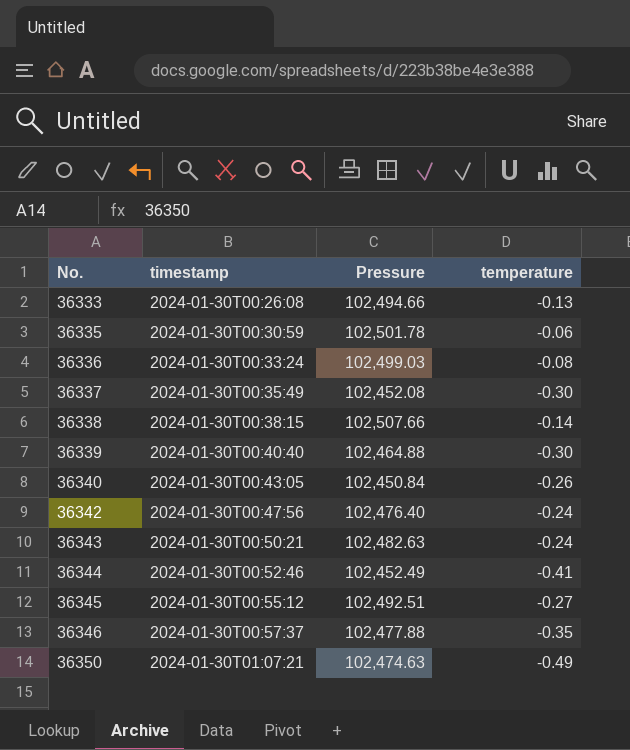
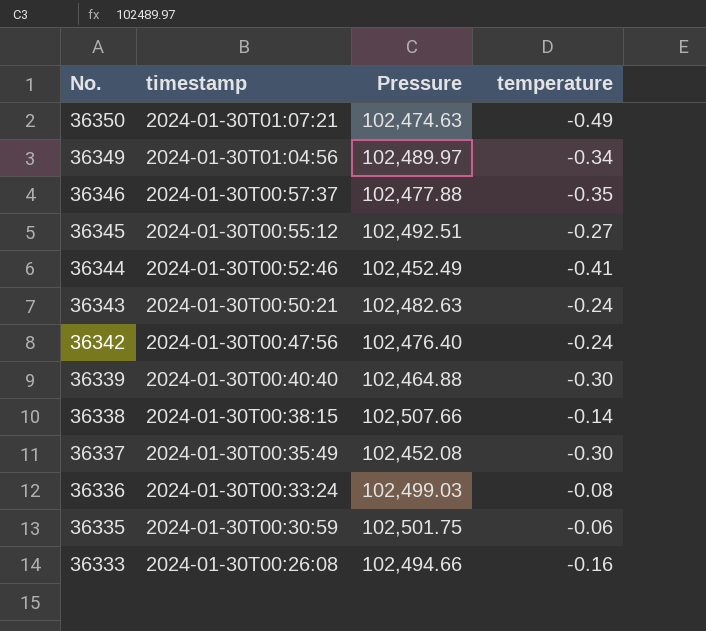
row order: No. ascending -> No. descending
row 36340: 2024-01-30T00:43:05 | 102,450.84 | -0.26 -> none
row 36349: none -> 2024-01-30T01:04:56 | 102,489.97 | -0.34
36335 | Pressure: 102,501.78 -> 102,501.75
36333 | temperature: -0.13 -> -0.16

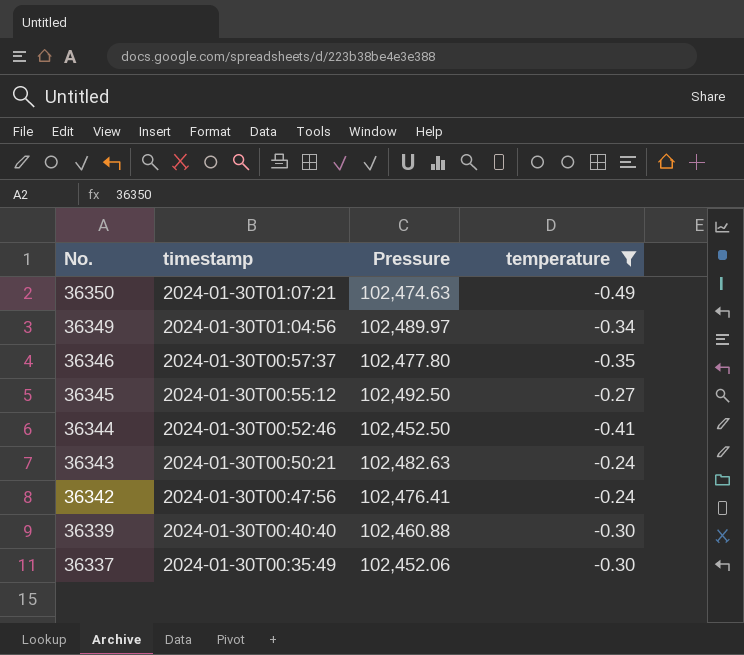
filter: none -> temperature <= -0.24
36346 | Pressure: 102,477.88 -> 102,477.80
36345 | Pressure: 102,492.51 -> 102,492.50
36344 | Pressure: 102,452.49 -> 102,452.50
36342 | Pressure: 102,476.40 -> 102,476.41
36339 | Pressure: 102,464.88 -> 102,460.88
36337 | Pressure: 102,452.08 -> 102,452.06

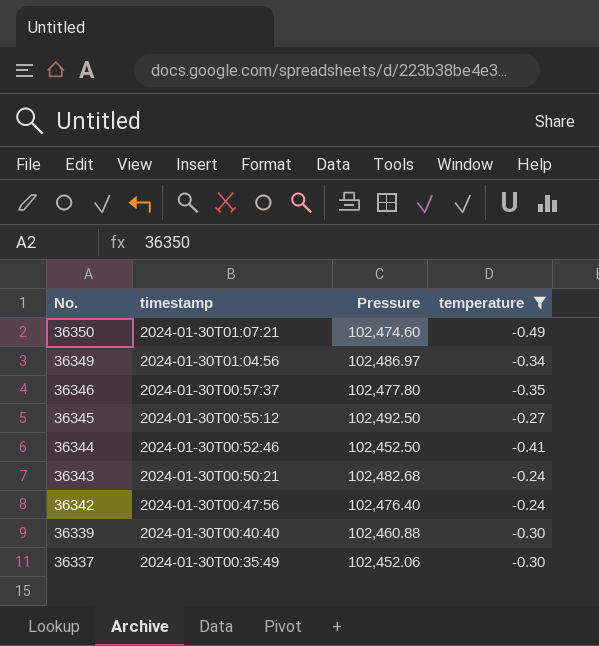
36350 | Pressure: 102,474.63 -> 102,474.60
36349 | Pressure: 102,489.97 -> 102,486.97
36343 | Pressure: 102,482.63 -> 102,482.68
36342 | Pressure: 102,476.41 -> 102,476.40

